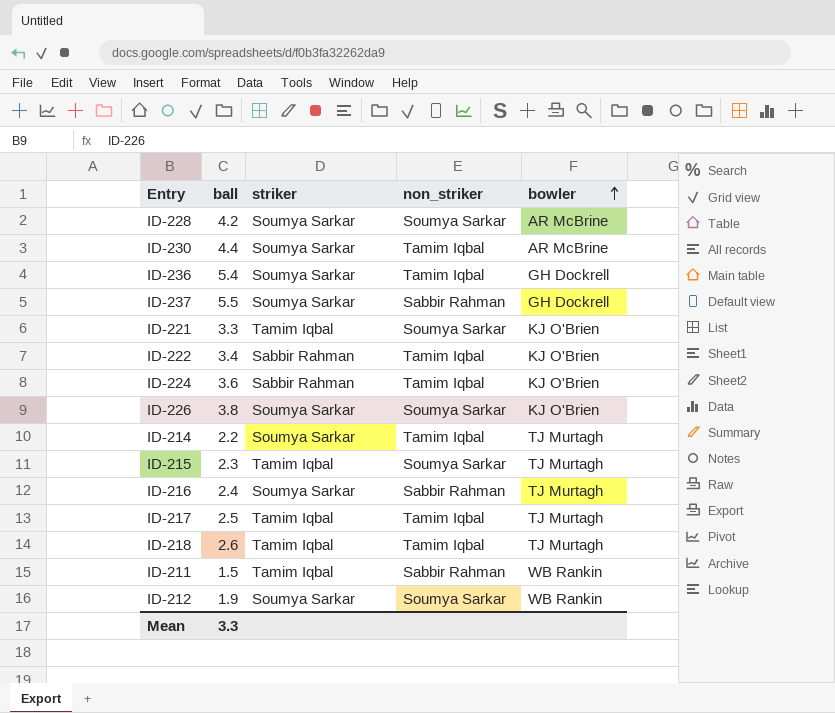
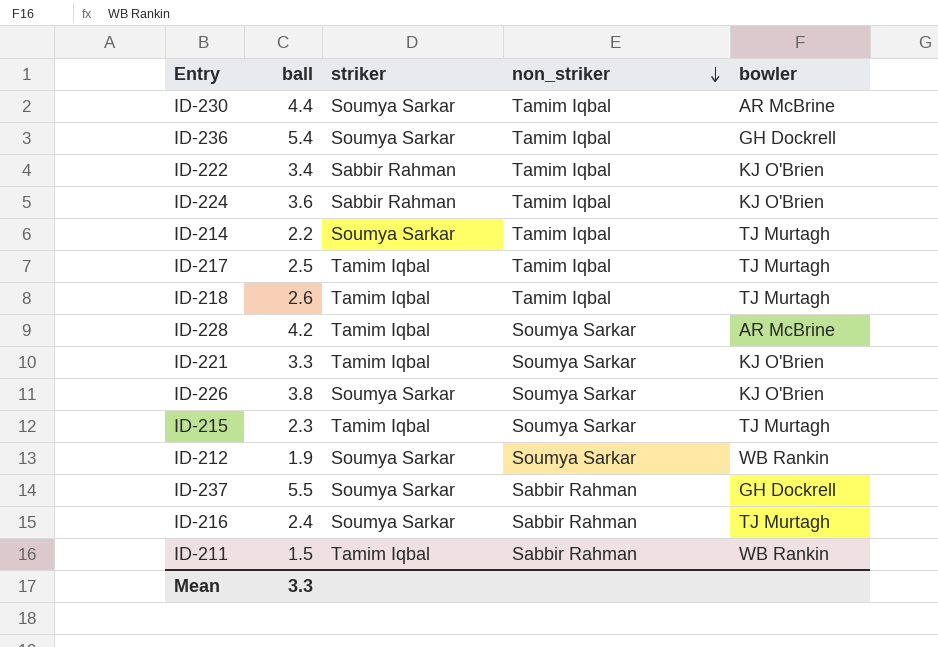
row order: bowler ascending -> non_striker descending
ID-228 | striker: Soumya Sarkar -> Tamim Iqbal

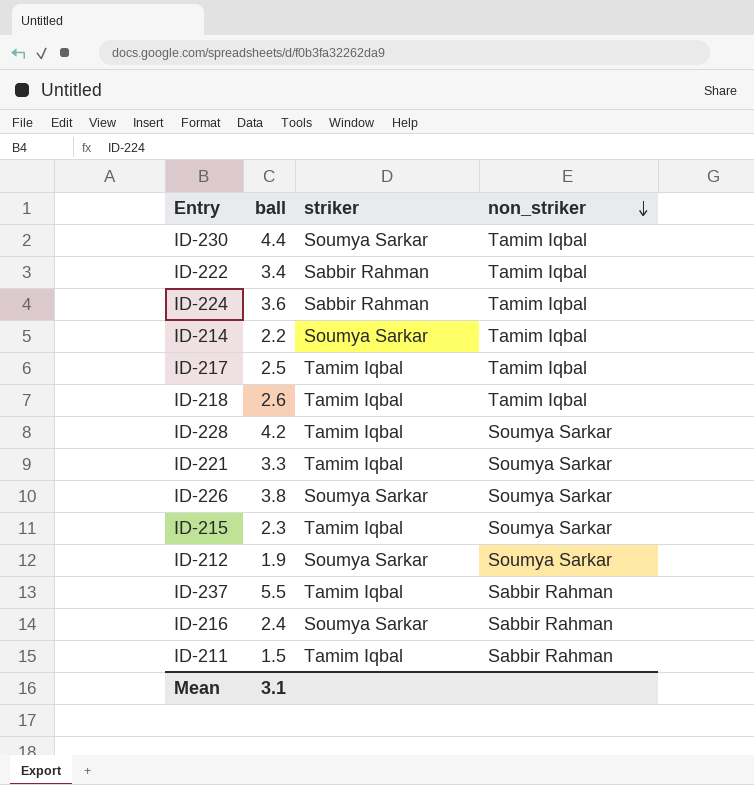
column bowler | position: 5 -> none
row ID-236: 5.4 | Soumya Sarkar | Tamim Iqbal | GH Dockrell -> none
ID-237 | striker: Soumya Sarkar -> Tamim Iqbal
Mean | ball: 3.3 -> 3.1

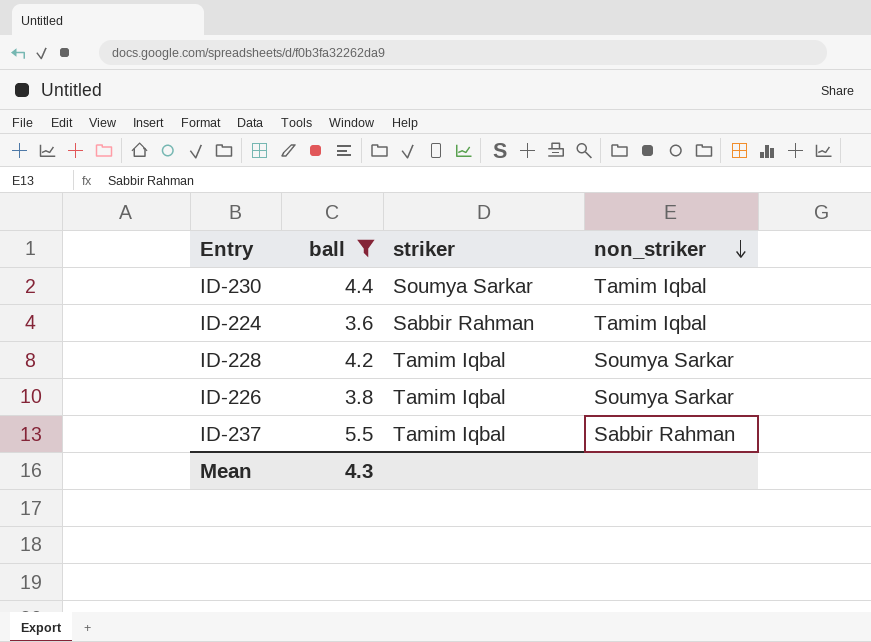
filter: none -> ball >= 3.6
ID-226 | striker: Soumya Sarkar -> Tamim Iqbal
Mean | ball: 3.1 -> 4.3

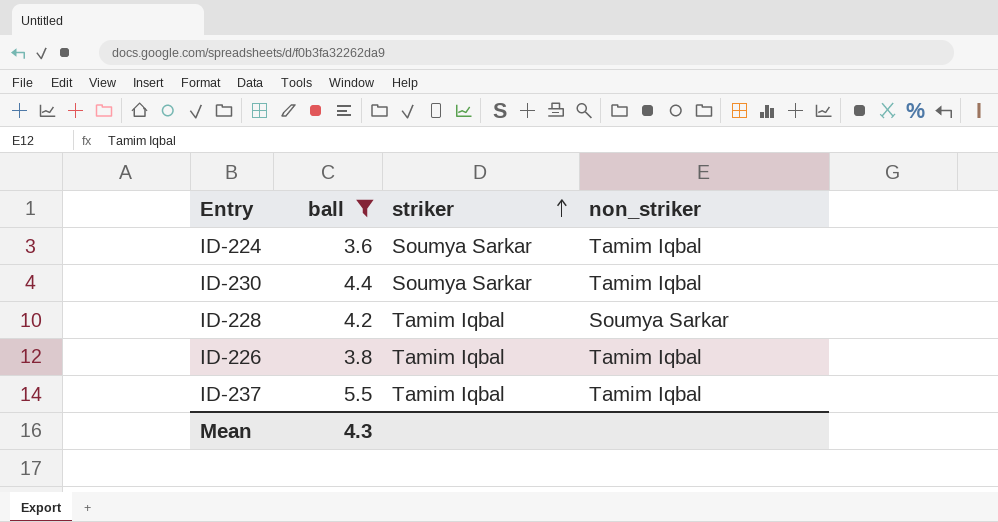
row order: non_striker descending -> striker ascending
ID-224 | striker: Sabbir Rahman -> Soumya Sarkar
ID-226 | non_striker: Soumya Sarkar -> Tamim Iqbal
ID-237 | non_striker: Sabbir Rahman -> Tamim Iqbal

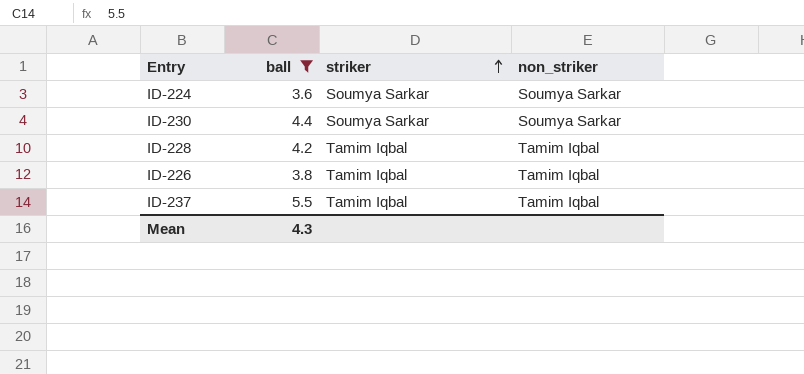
ID-224 | non_striker: Tamim Iqbal -> Soumya Sarkar
ID-230 | non_striker: Tamim Iqbal -> Soumya Sarkar
ID-228 | non_striker: Soumya Sarkar -> Tamim Iqbal

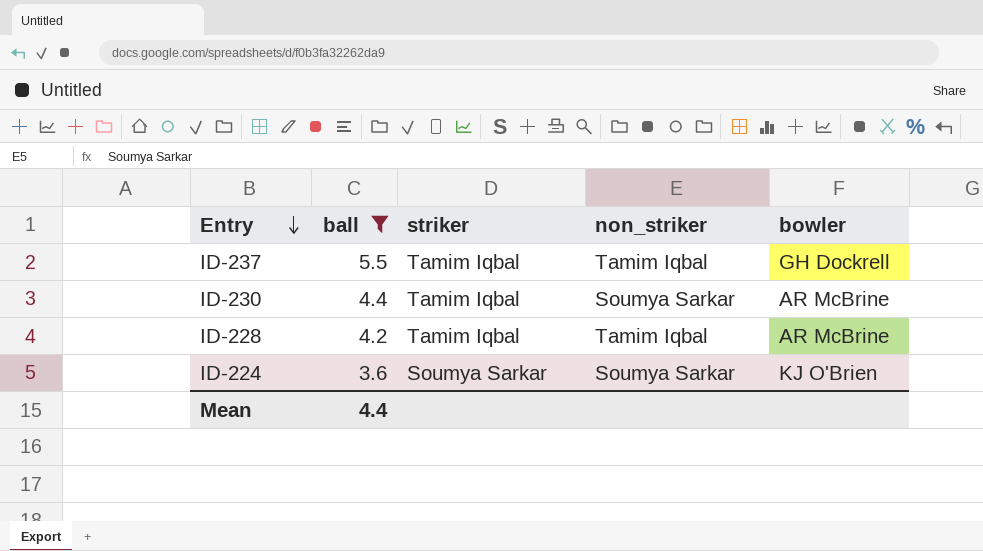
row order: striker ascending -> Entry descending
column bowler | position: none -> 5
row ID-226: 3.8 | Tamim Iqbal | Tamim Iqbal -> none
ID-230 | striker: Soumya Sarkar -> Tamim Iqbal
Mean | ball: 4.3 -> 4.4

